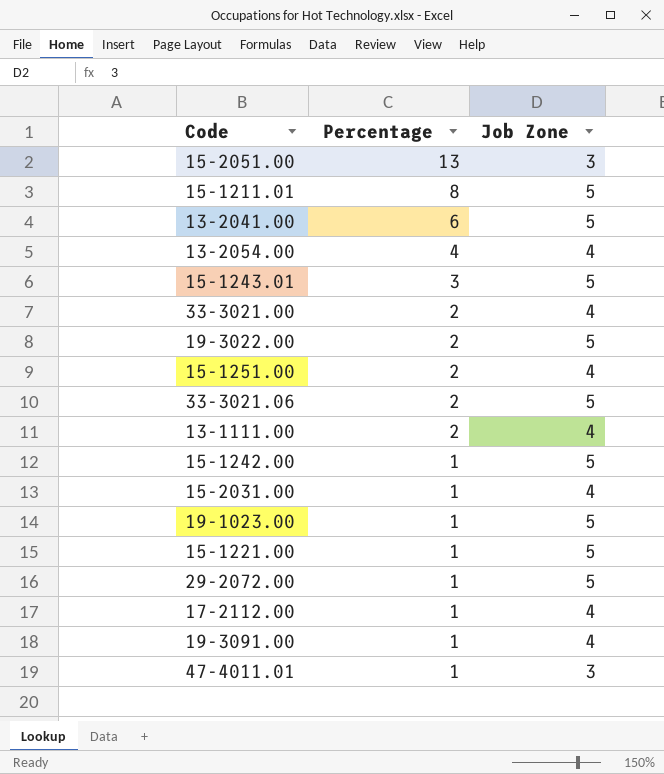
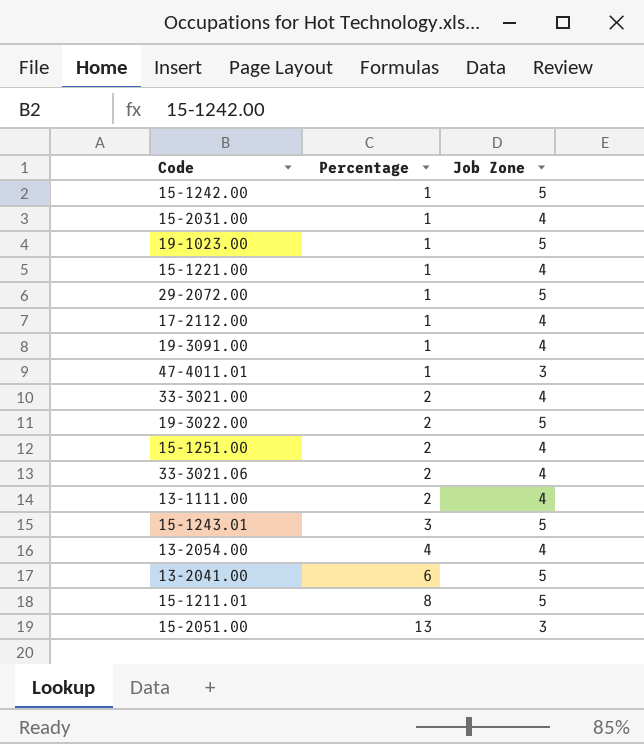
row order: Percentage descending -> Percentage ascending
15-1221.00 | Job Zone: 5 -> 4
33-3021.06 | Job Zone: 5 -> 4

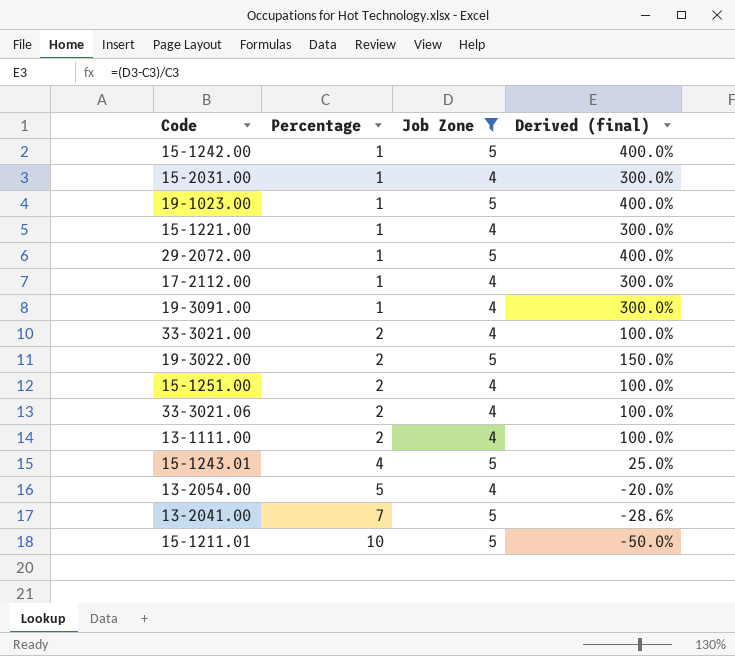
filter: none -> Job Zone != 3
column Derived (final) | formula: none -> ([Job Zone] - [Percentage]) / [Percentage]
15-1243.01 | Percentage: 3 -> 4
13-2054.00 | Percentage: 4 -> 5
13-2041.00 | Percentage: 6 -> 7
15-1211.01 | Percentage: 8 -> 10

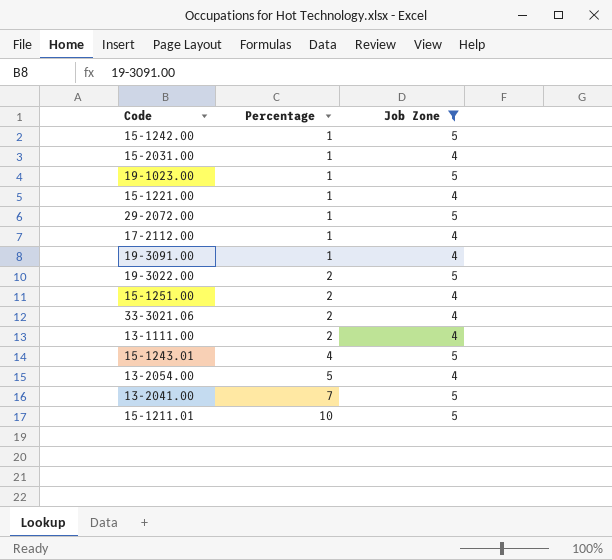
column Derived (final) | formula: ([Job Zone] - [Percentage]) / [Percentage] -> none
row 33-3021.00: 2 | 4 | 100.0% -> none

